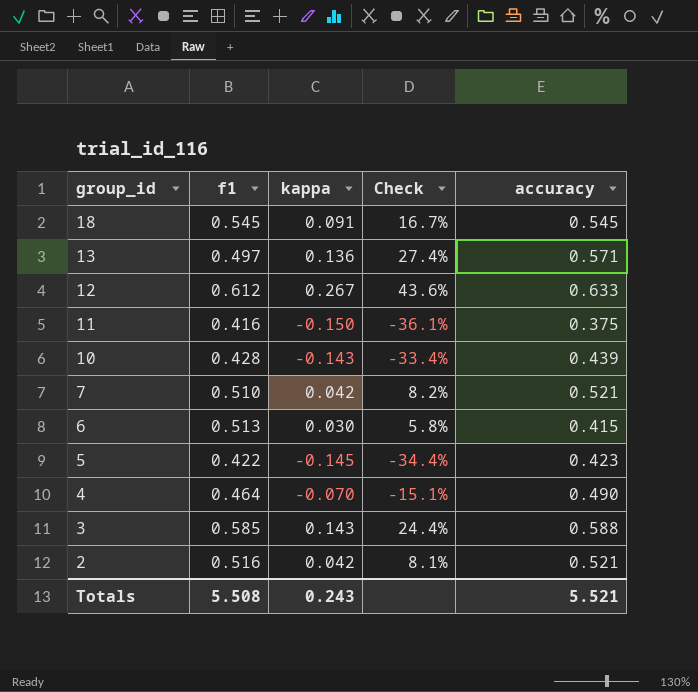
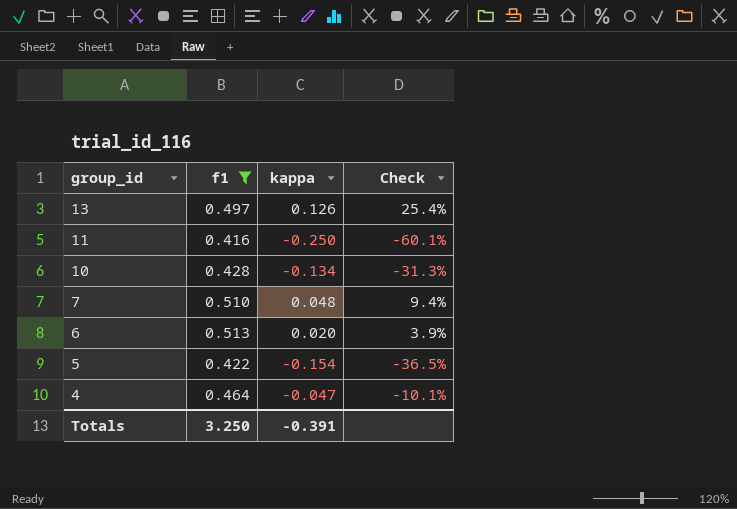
filter: none -> f1 <= 0.513
column accuracy | position: 5 -> none
13 | kappa: 0.136 -> 0.126
13 | Check: 27.4% -> 25.4%
11 | kappa: -0.150 -> -0.250
11 | Check: -36.1% -> -60.1%
10 | kappa: -0.143 -> -0.134
10 | Check: -33.4% -> -31.3%
7 | kappa: 0.042 -> 0.048
7 | Check: 8.2% -> 9.4%
6 | kappa: 0.030 -> 0.020
6 | Check: 5.8% -> 3.9%
5 | kappa: -0.145 -> -0.154
5 | Check: -34.4% -> -36.5%
4 | kappa: -0.070 -> -0.047
4 | Check: -15.1% -> -10.1%
Totals | f1: 5.508 -> 3.250
Totals | kappa: 0.243 -> -0.391

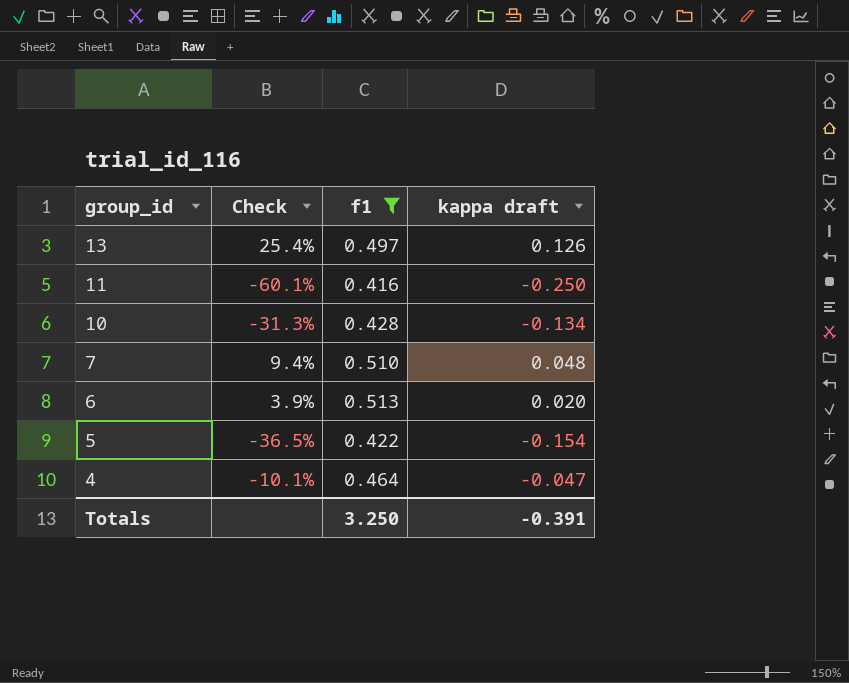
column Check | position: 4 -> 2
column name: kappa -> kappa draft

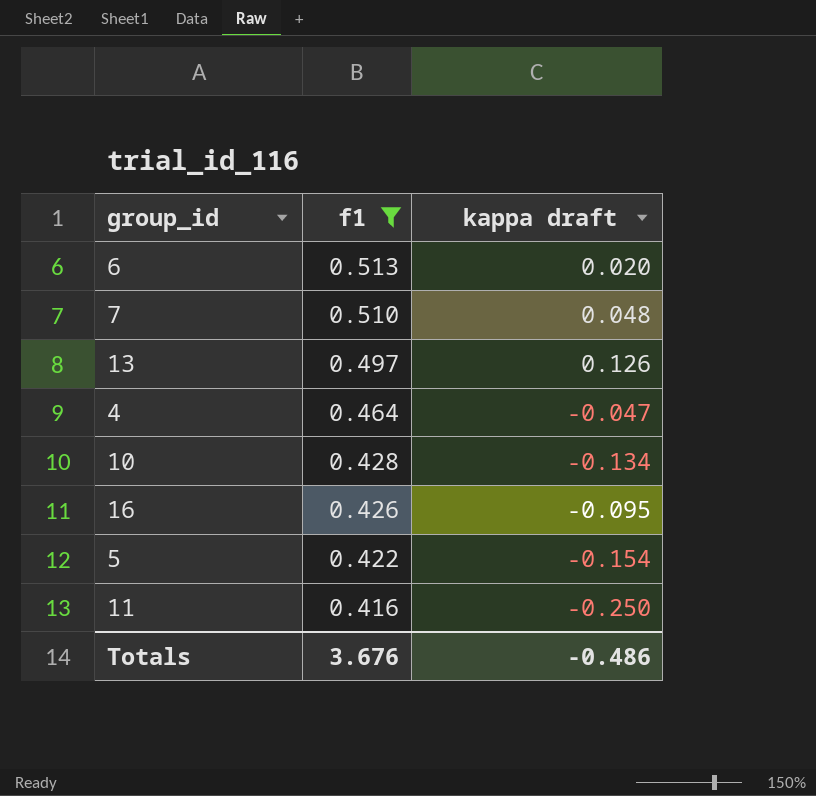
row order: group_id descending -> f1 descending
column Check | formula: [kappa draft] / [f1] -> none
row 16: none -> 0.426 | -0.095
Totals | f1: 3.250 -> 3.676
Totals | kappa draft: -0.391 -> -0.486

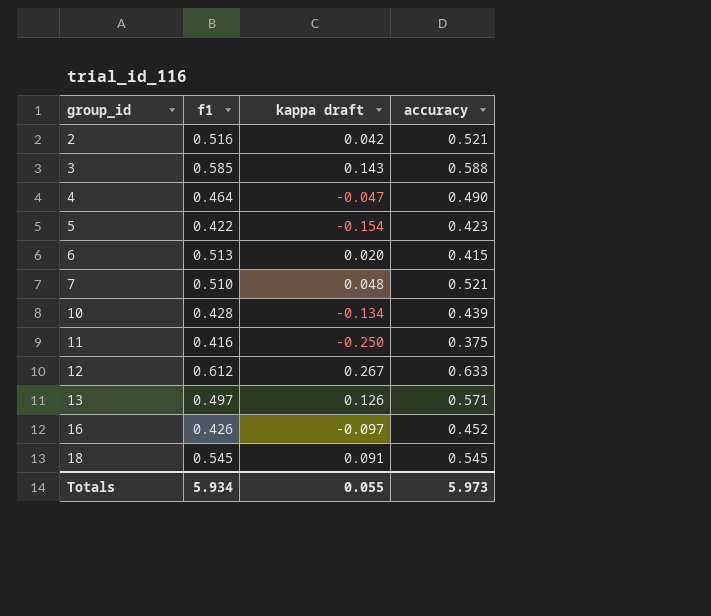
filter: f1 <= 0.513 -> none
row order: f1 descending -> group_id ascending
column accuracy | position: none -> 4
16 | kappa draft: -0.095 -> -0.097
Totals | f1: 3.676 -> 5.934
Totals | kappa draft: -0.486 -> 0.055

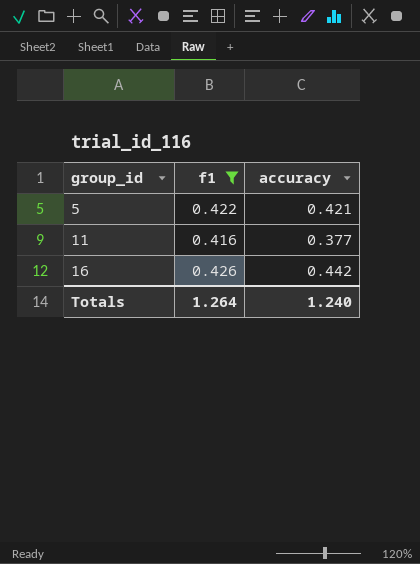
filter: none -> f1 <= 0.426
column kappa draft | position: 3 -> none
5 | accuracy: 0.423 -> 0.421
11 | accuracy: 0.375 -> 0.377
16 | accuracy: 0.452 -> 0.442
Totals | f1: 5.934 -> 1.264
Totals | accuracy: 5.973 -> 1.240

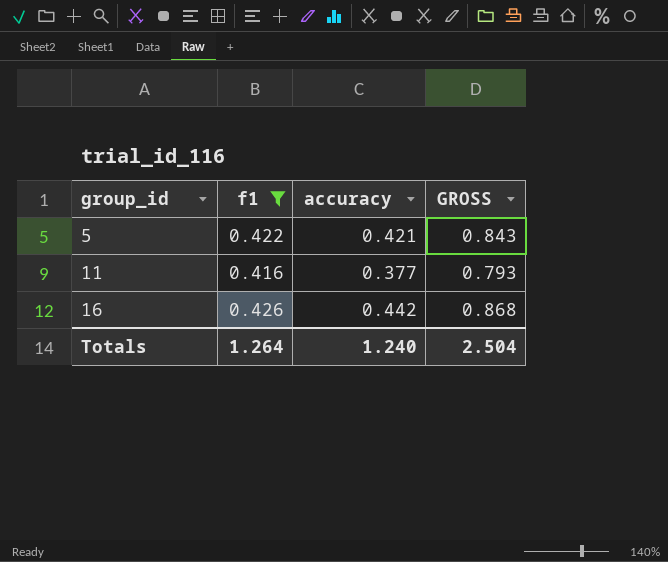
column GROSS | formula: none -> [f1] + [accuracy]

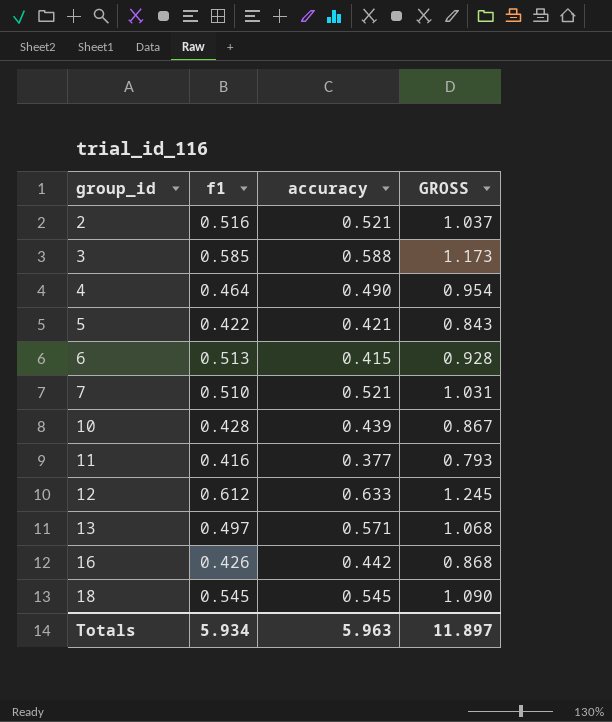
filter: f1 <= 0.426 -> none
Totals | f1: 1.264 -> 5.934
Totals | accuracy: 1.240 -> 5.963
Totals | GROSS: 2.504 -> 11.897

